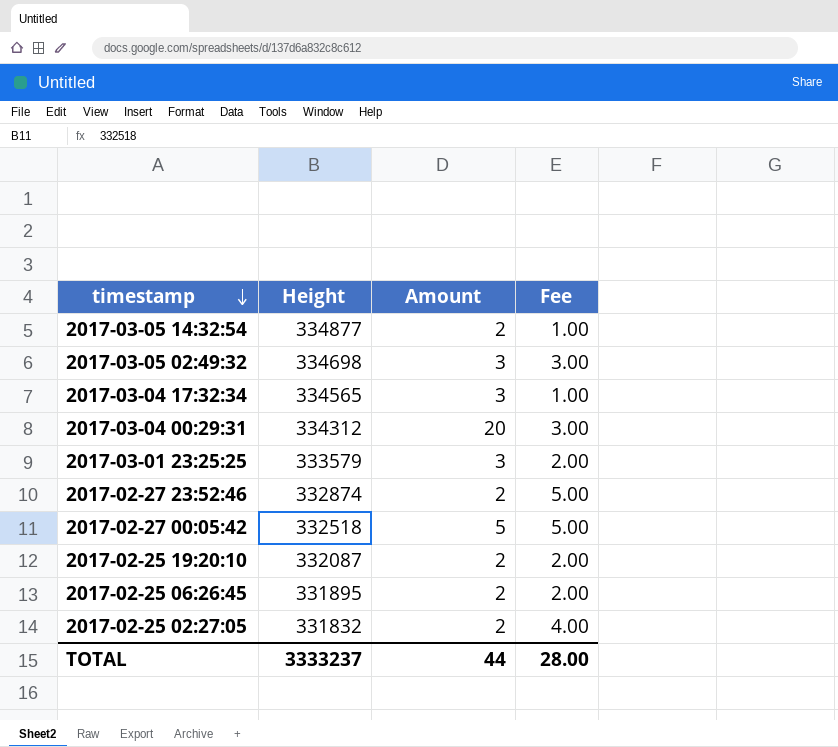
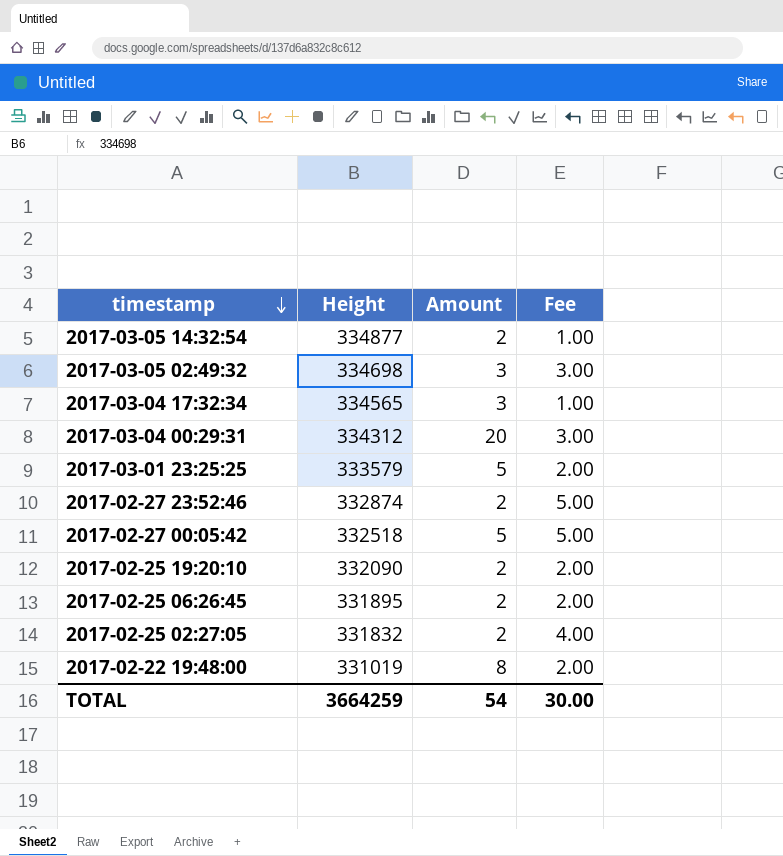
2017-03-01 23:25:25 | Amount: 3 -> 5
2017-02-25 19:20:10 | Height: 332087 -> 332090
row 2017-02-22 19:48:00: none -> 331019 | 8 | 2.00
TOTAL | Height: 3333237 -> 3664259
TOTAL | Amount: 44 -> 54
TOTAL | Fee: 28.00 -> 30.00

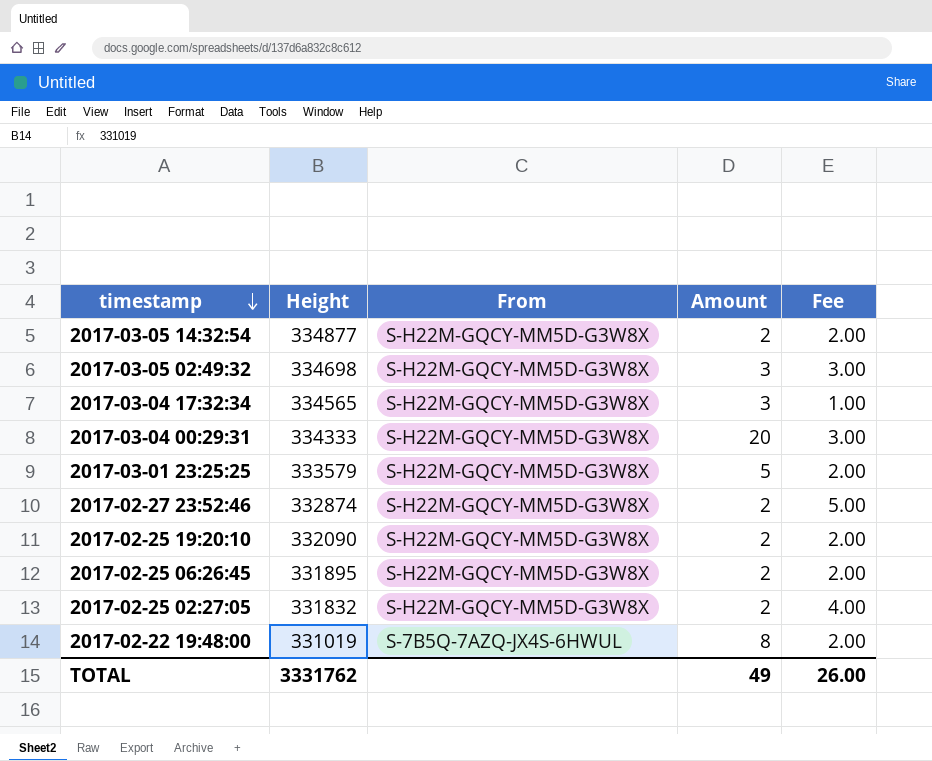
column From | position: none -> 3
row 2017-02-27 00:05:42: 332518 | 5 | 5.00 -> none
2017-03-05 14:32:54 | Fee: 1.00 -> 2.00
2017-03-04 00:29:31 | Height: 334312 -> 334333
TOTAL | Height: 3664259 -> 3331762
TOTAL | Amount: 54 -> 49
TOTAL | Fee: 30.00 -> 26.00

